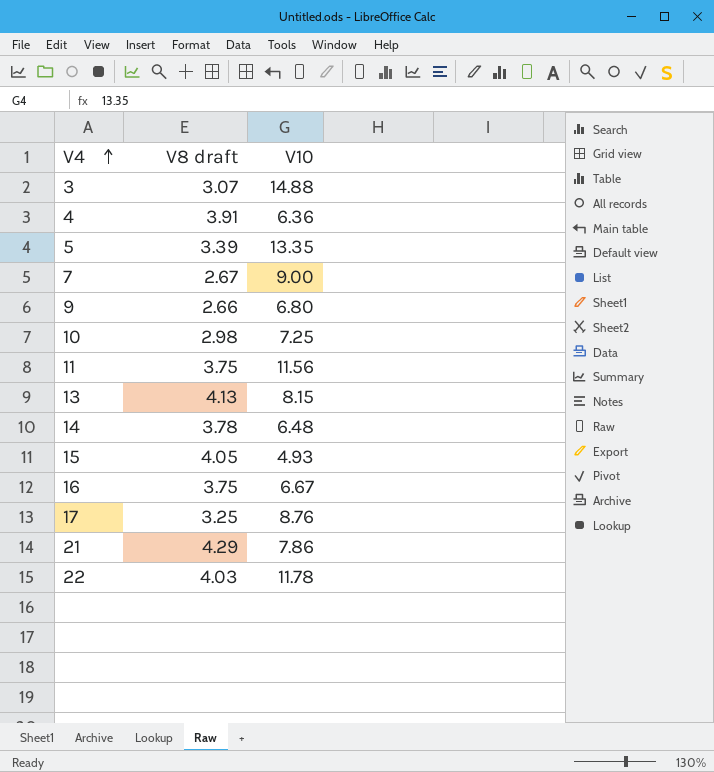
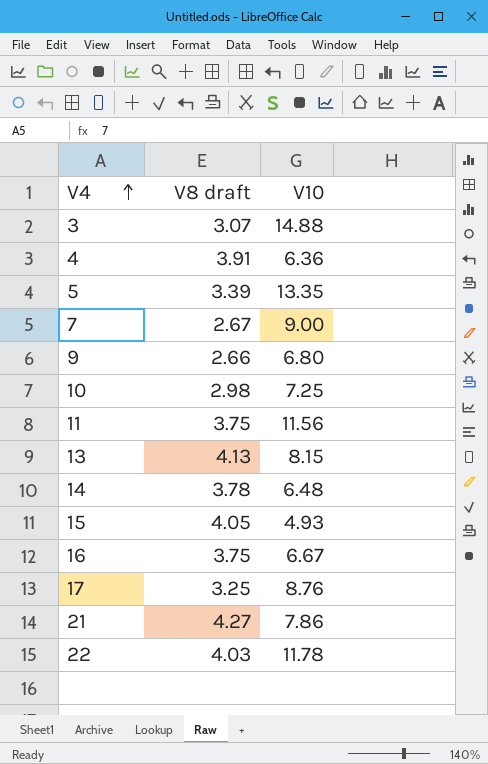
21 | V8 draft: 4.29 -> 4.27

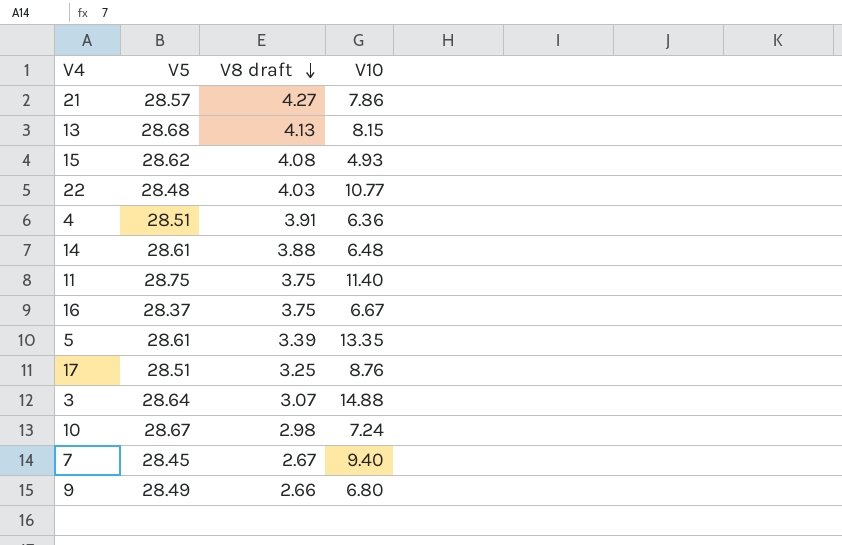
row order: V4 ascending -> V8 draft descending
column V5 | position: none -> 2
15 | V8 draft: 4.05 -> 4.08
22 | V10: 11.78 -> 10.77
14 | V8 draft: 3.78 -> 3.88
11 | V10: 11.56 -> 11.40
10 | V10: 7.25 -> 7.24
7 | V10: 9.00 -> 9.40

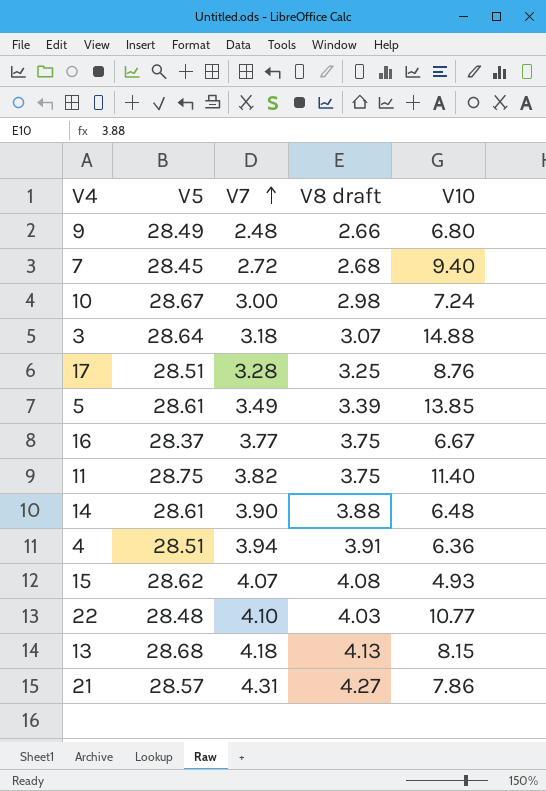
row order: V8 draft descending -> V7 ascending
column V7 | position: none -> 3
7 | V8 draft: 2.67 -> 2.68
5 | V10: 13.35 -> 13.85

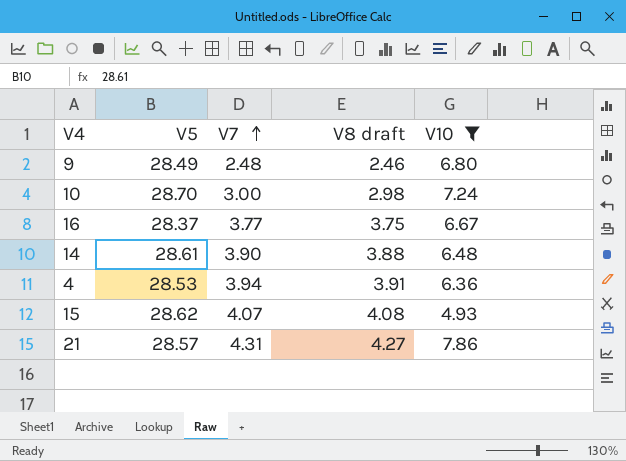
filter: none -> V10 <= 7.86
9 | V8 draft: 2.66 -> 2.46
10 | V5: 28.67 -> 28.70
4 | V5: 28.51 -> 28.53

